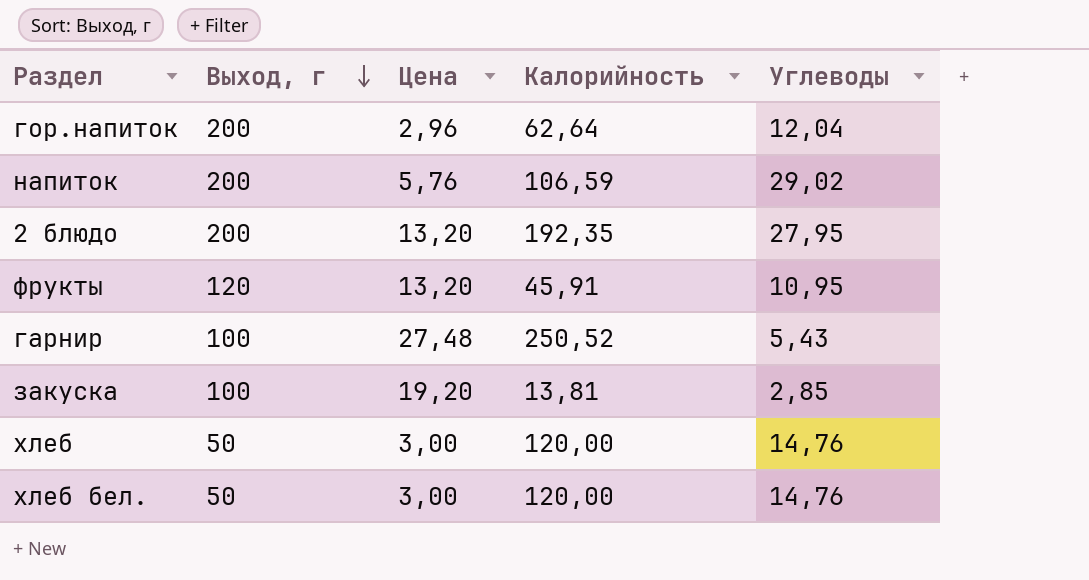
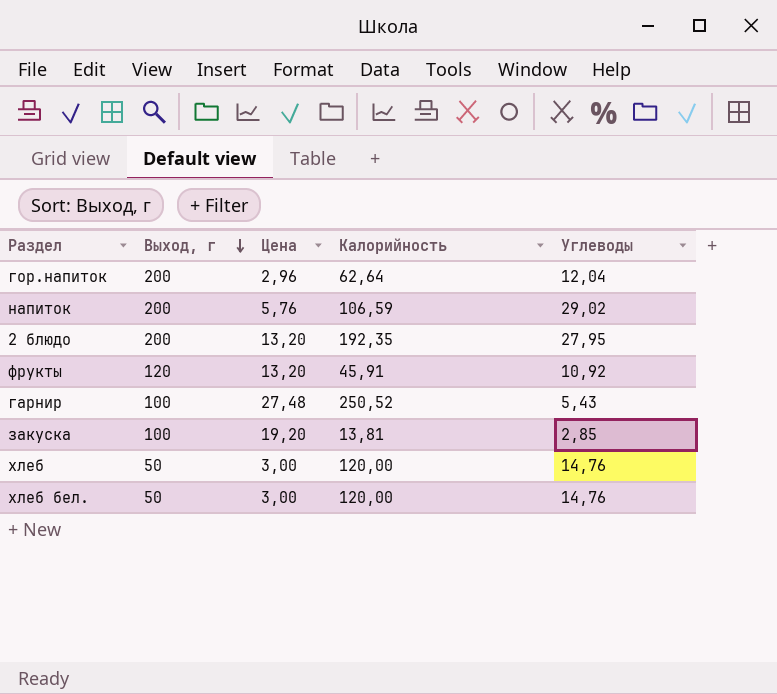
фрукты | Углеводы: 10,95 -> 10,92

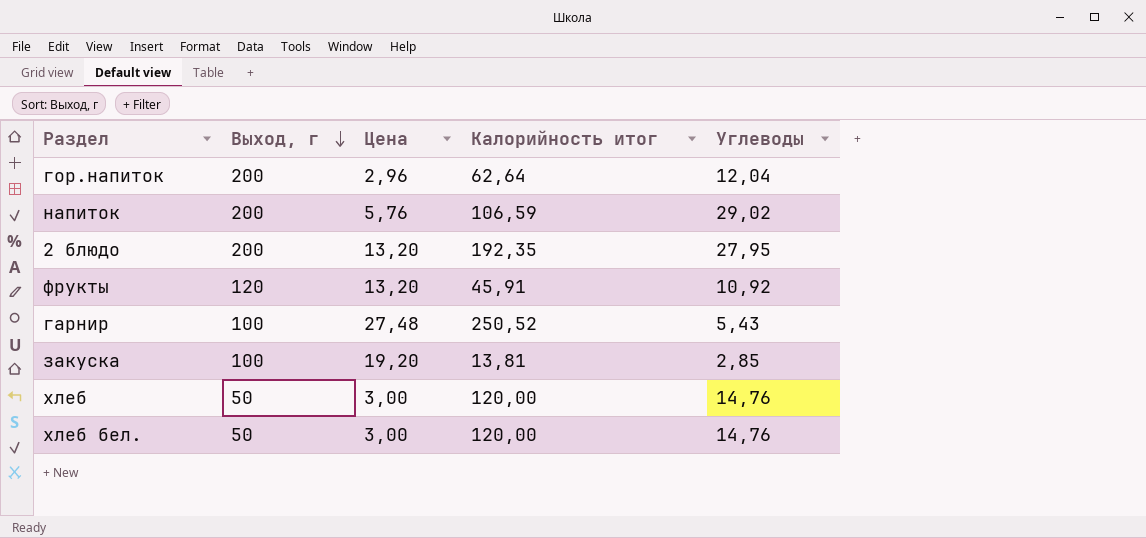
column name: Калорийность -> Калорийность итог

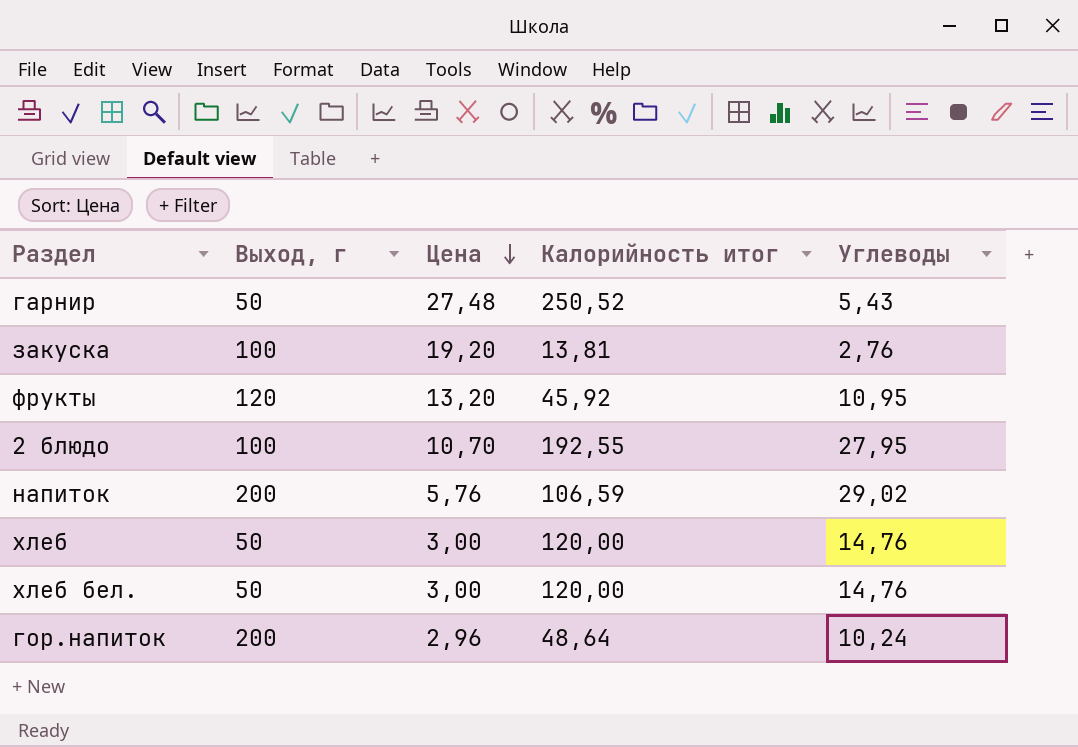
row order: Выход, г descending -> Цена descending
гарнир | Выход, г: 100 -> 50
закуска | Углеводы: 2,85 -> 2,76
фрукты | Калорийность итог: 45,91 -> 45,92
фрукты | Углеводы: 10,92 -> 10,95
2 блюдо | Выход, г: 200 -> 100
2 блюдо | Цена: 13,20 -> 10,70
2 блюдо | Калорийность итог: 192,35 -> 192,55
гор.напиток | Калорийность итог: 62,64 -> 48,64
гор.напиток | Углеводы: 12,04 -> 10,24

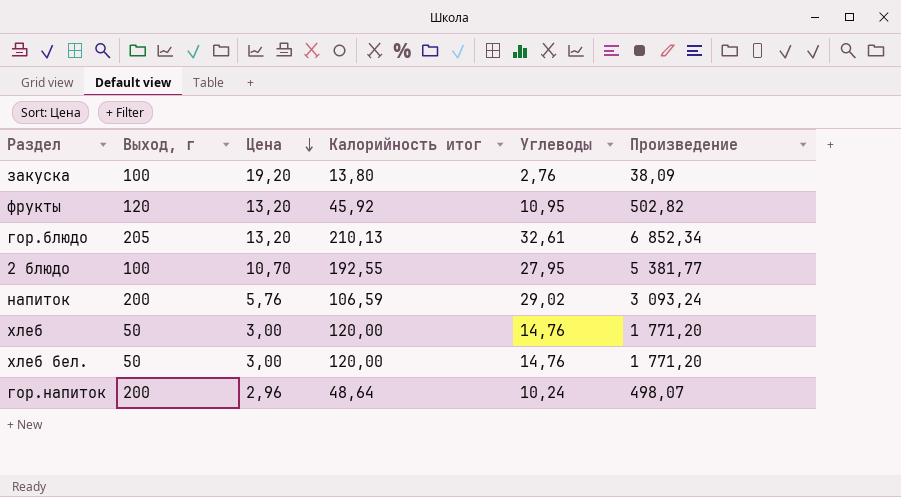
column Произведение | formula: none -> [Калорийность итог] * [Углеводы]
row гарнир: 50 | 27,48 | 250,52 | 5,43 -> none
закуска | Калорийность итог: 13,81 -> 13,80
row гор.блюдо: none -> 205 | 13,20 | 210,13 | 32,61 | 6 852,34

